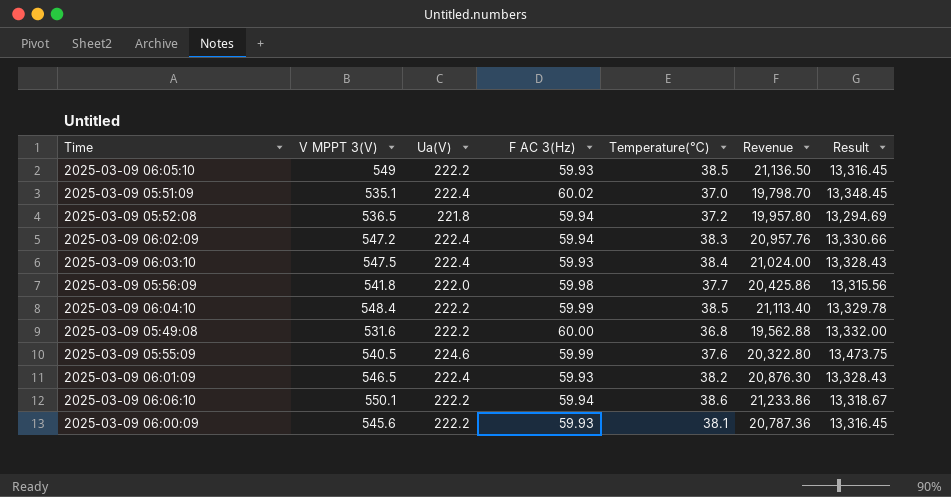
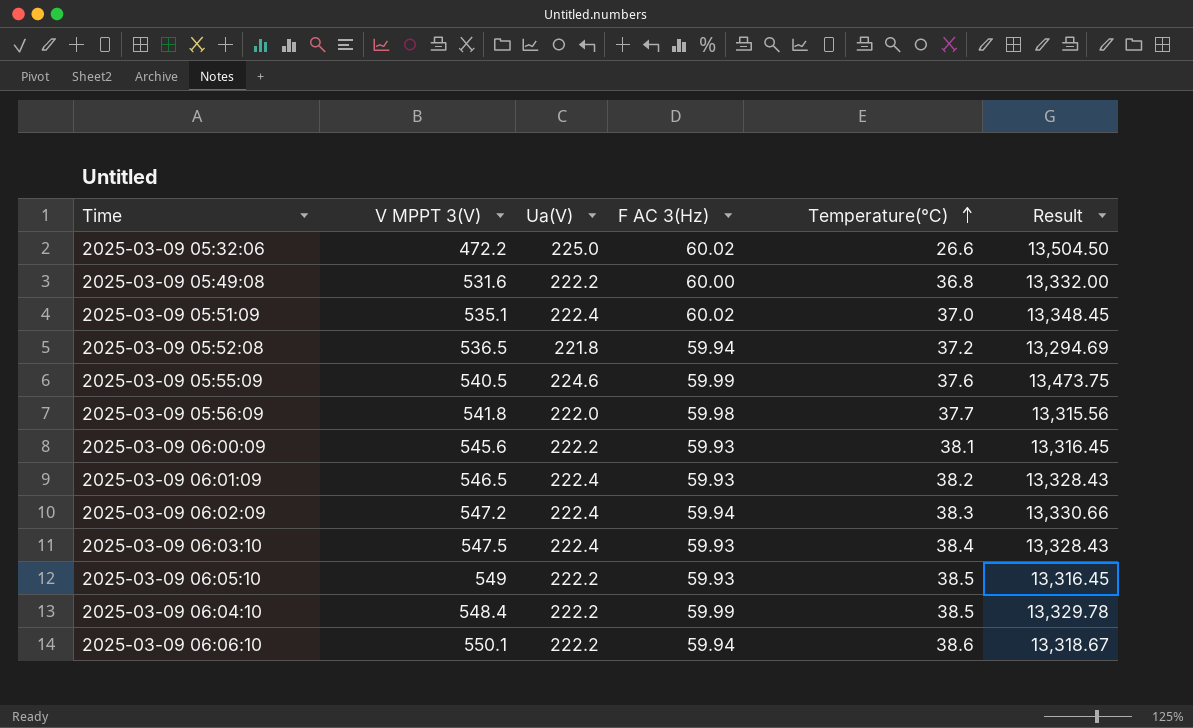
row order: none -> Temperature(℃) ascending
column Revenue | formula: [V MPPT 3(V)] * [Temperature(℃)] -> none
row 2025-03-09 05:32:06: none -> 472.2 | 225.0 | 60.02 | 26.6 | 13,504.50

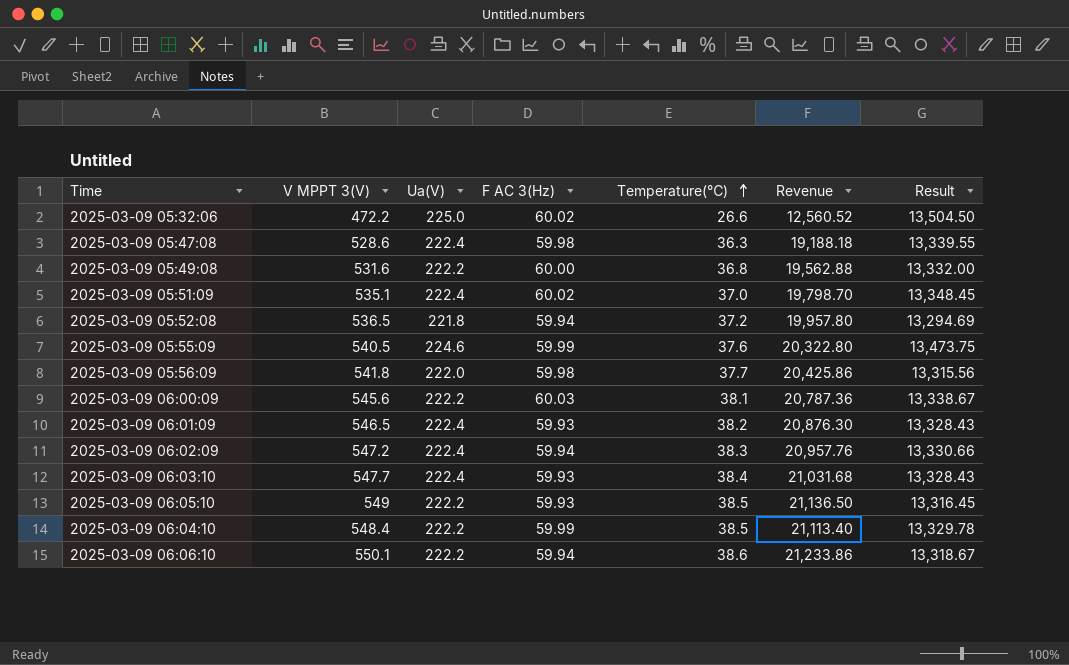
column Revenue | formula: none -> [V MPPT 3(V)] * [Temperature(℃)]
row 2025-03-09 05:47:08: none -> 528.6 | 222.4 | 59.98 | 36.3 | 19,188.18 | 13,339.55
2025-03-09 06:00:09 | F AC 3(Hz): 59.93 -> 60.03
2025-03-09 06:00:09 | Result: 13,316.45 -> 13,338.67
2025-03-09 06:03:10 | V MPPT 3(V): 547.5 -> 547.7

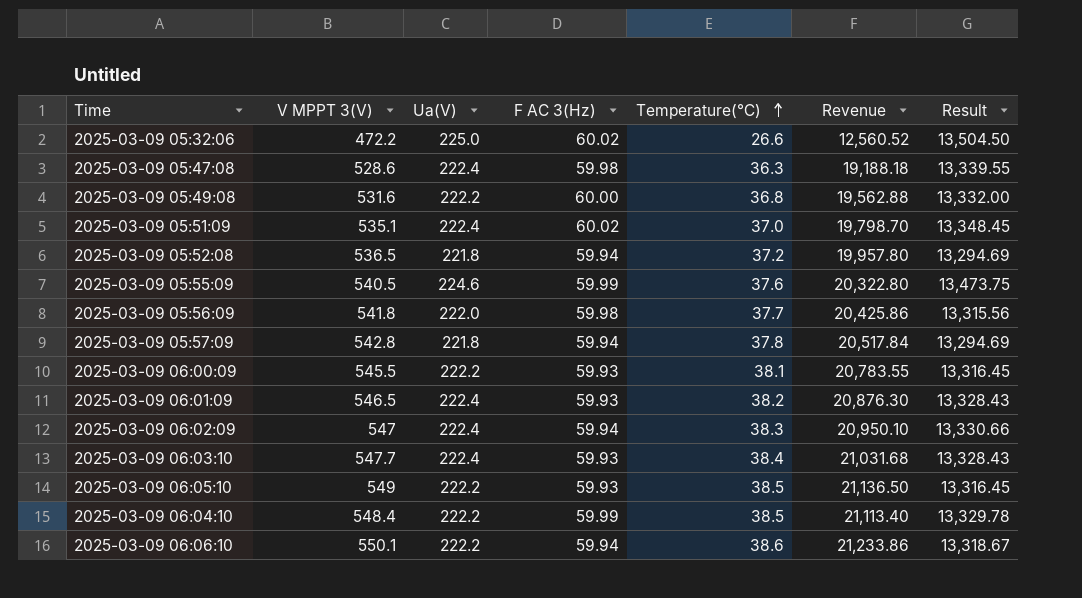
row 2025-03-09 05:57:09: none -> 542.8 | 221.8 | 59.94 | 37.8 | 20,517.84 | 13,294.69
2025-03-09 06:00:09 | V MPPT 3(V): 545.6 -> 545.5
2025-03-09 06:00:09 | F AC 3(Hz): 60.03 -> 59.93
2025-03-09 06:00:09 | Revenue: 20,787.36 -> 20,783.55
2025-03-09 06:00:09 | Result: 13,338.67 -> 13,316.45
2025-03-09 06:02:09 | V MPPT 3(V): 547.2 -> 547
2025-03-09 06:02:09 | Revenue: 20,957.76 -> 20,950.10

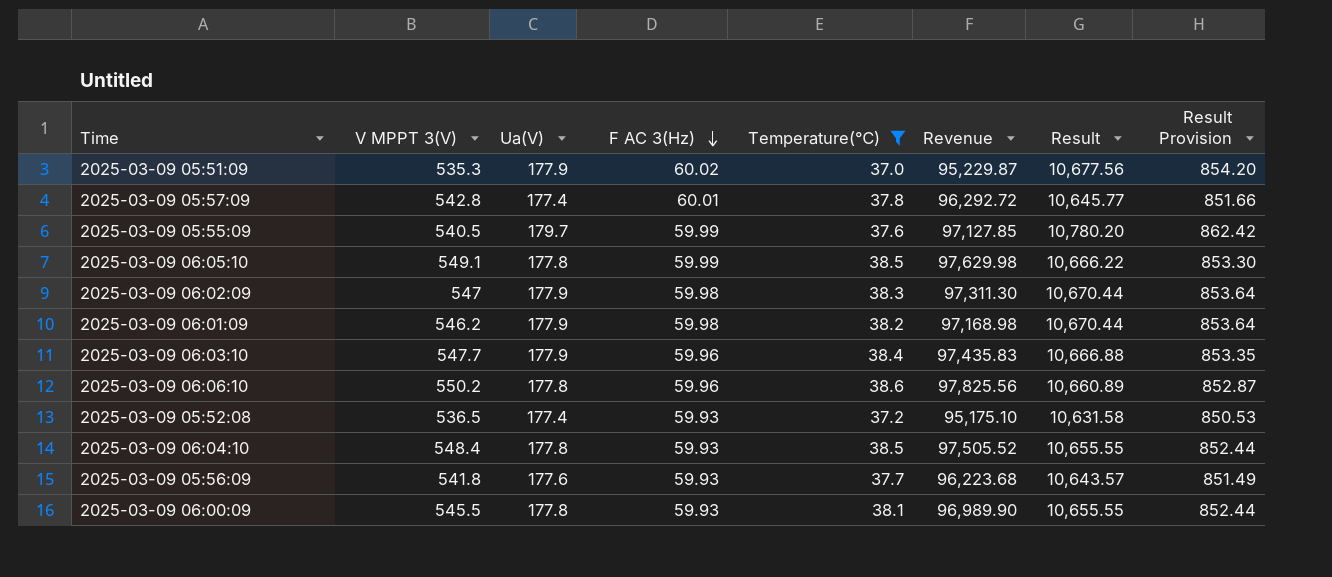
filter: none -> Temperature(℃) >= 37.0
row order: Temperature(℃) ascending -> F AC 3(Hz) descending
column Revenue | formula: [V MPPT 3(V)] * [Temperature(℃)] -> [V MPPT 3(V)] * [Ua(V)]
column Result Provision | formula: none -> [Result] * 0.08
2025-03-09 05:51:09 | V MPPT 3(V): 535.1 -> 535.3
2025-03-09 05:51:09 | Ua(V): 222.4 -> 177.9
2025-03-09 05:51:09 | Result: 13,348.45 -> 10,677.56
2025-03-09 05:57:09 | Ua(V): 221.8 -> 177.4
2025-03-09 05:57:09 | F AC 3(Hz): 59.94 -> 60.01
2025-03-09 05:57:09 | Result: 13,294.69 -> 10,645.77
2025-03-09 05:55:09 | Ua(V): 224.6 -> 179.7
2025-03-09 05:55:09 | Result: 13,473.75 -> 10,780.20
2025-03-09 06:05:10 | V MPPT 3(V): 549 -> 549.1
2025-03-09 06:05:10 | Ua(V): 222.2 -> 177.8
2025-03-09 06:05:10 | F AC 3(Hz): 59.93 -> 59.99
2025-03-09 06:05:10 | Result: 13,316.45 -> 10,666.22
2025-03-09 06:02:09 | Ua(V): 222.4 -> 177.9
2025-03-09 06:02:09 | F AC 3(Hz): 59.94 -> 59.98
2025-03-09 06:02:09 | Result: 13,330.66 -> 10,670.44
2025-03-09 06:01:09 | V MPPT 3(V): 546.5 -> 546.2
2025-03-09 06:01:09 | Ua(V): 222.4 -> 177.9
2025-03-09 06:01:09 | F AC 3(Hz): 59.93 -> 59.98
2025-03-09 06:01:09 | Result: 13,328.43 -> 10,670.44
2025-03-09 06:03:10 | Ua(V): 222.4 -> 177.9
2025-03-09 06:03:10 | F AC 3(Hz): 59.93 -> 59.96
2025-03-09 06:03:10 | Result: 13,328.43 -> 10,666.88
2025-03-09 06:06:10 | V MPPT 3(V): 550.1 -> 550.2
2025-03-09 06:06:10 | Ua(V): 222.2 -> 177.8
2025-03-09 06:06:10 | F AC 3(Hz): 59.94 -> 59.96
2025-03-09 06:06:10 | Result: 13,318.67 -> 10,660.89
2025-03-09 05:52:08 | Ua(V): 221.8 -> 177.4
2025-03-09 05:52:08 | F AC 3(Hz): 59.94 -> 59.93
2025-03-09 05:52:08 | Result: 13,294.69 -> 10,631.58
2025-03-09 06:04:10 | Ua(V): 222.2 -> 177.8
2025-03-09 06:04:10 | F AC 3(Hz): 59.99 -> 59.93
2025-03-09 06:04:10 | Result: 13,329.78 -> 10,655.55
2025-03-09 05:56:09 | Ua(V): 222.0 -> 177.6
2025-03-09 05:56:09 | F AC 3(Hz): 59.98 -> 59.93
2025-03-09 05:56:09 | Result: 13,315.56 -> 10,643.57
2025-03-09 06:00:09 | Ua(V): 222.2 -> 177.8
2025-03-09 06:00:09 | Result: 13,316.45 -> 10,655.55

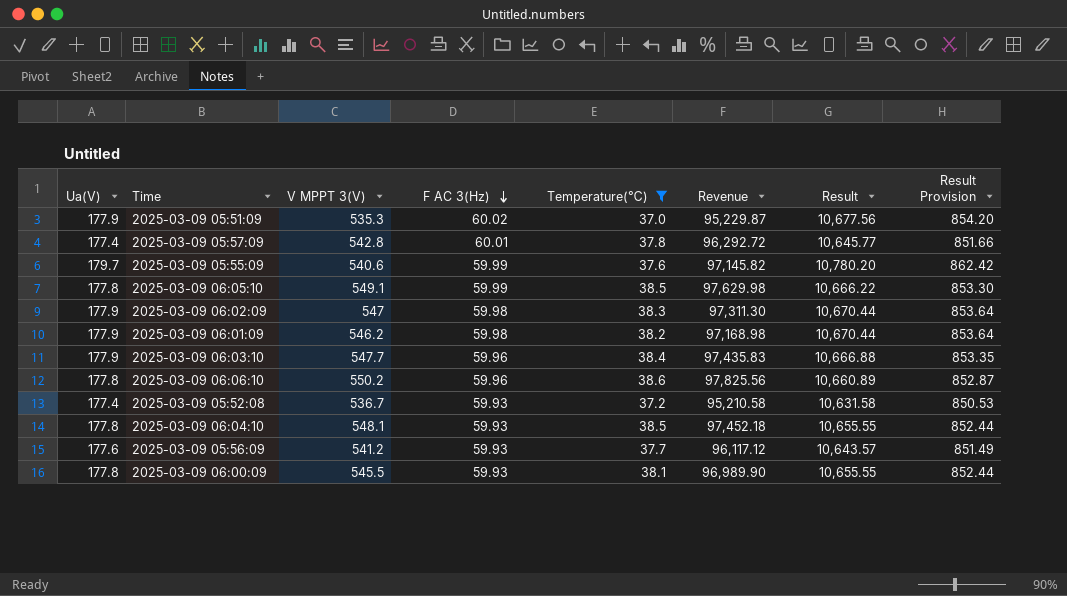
column Ua(V) | position: 3 -> 1
2025-03-09 05:55:09 | V MPPT 3(V): 540.5 -> 540.6
2025-03-09 05:55:09 | Revenue: 97,127.85 -> 97,145.82
2025-03-09 05:52:08 | V MPPT 3(V): 536.5 -> 536.7
2025-03-09 05:52:08 | Revenue: 95,175.10 -> 95,210.58
2025-03-09 06:04:10 | V MPPT 3(V): 548.4 -> 548.1
2025-03-09 06:04:10 | Revenue: 97,505.52 -> 97,452.18
2025-03-09 05:56:09 | V MPPT 3(V): 541.8 -> 541.2
2025-03-09 05:56:09 | Revenue: 96,223.68 -> 96,117.12

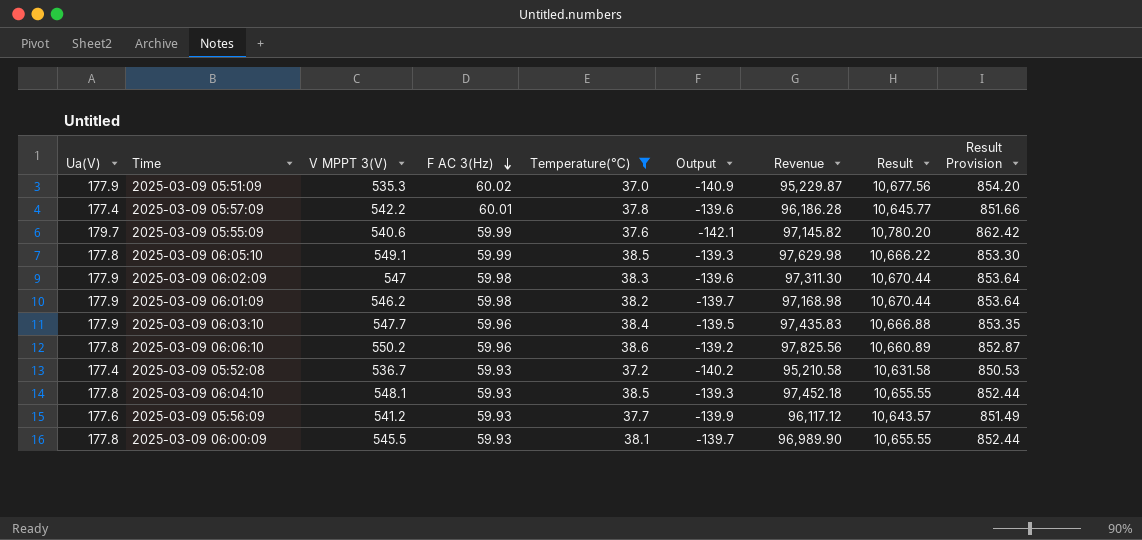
column Output | formula: none -> [Temperature(℃)] - [Ua(V)]
2025-03-09 05:57:09 | V MPPT 3(V): 542.8 -> 542.2
2025-03-09 05:57:09 | Revenue: 96,292.72 -> 96,186.28

